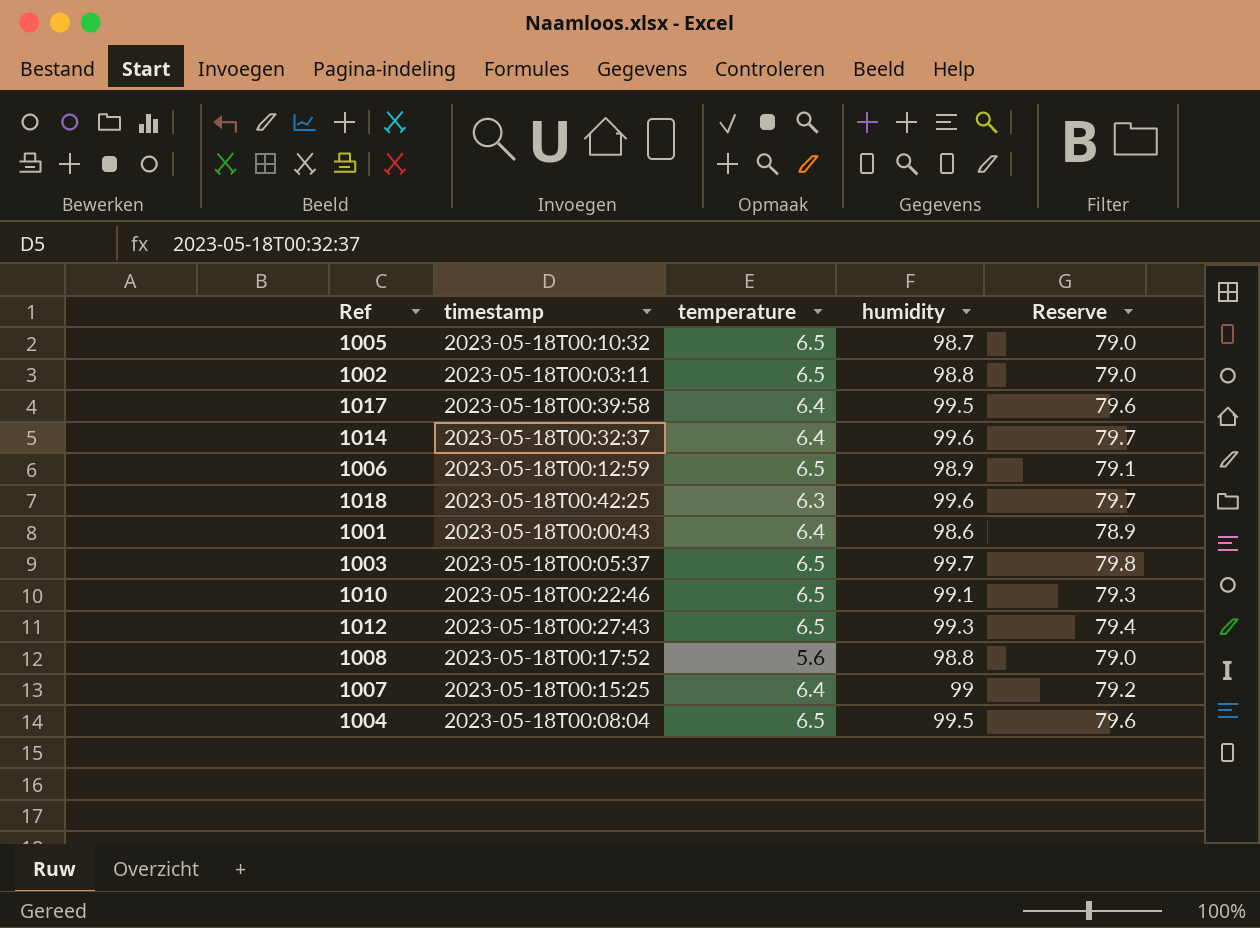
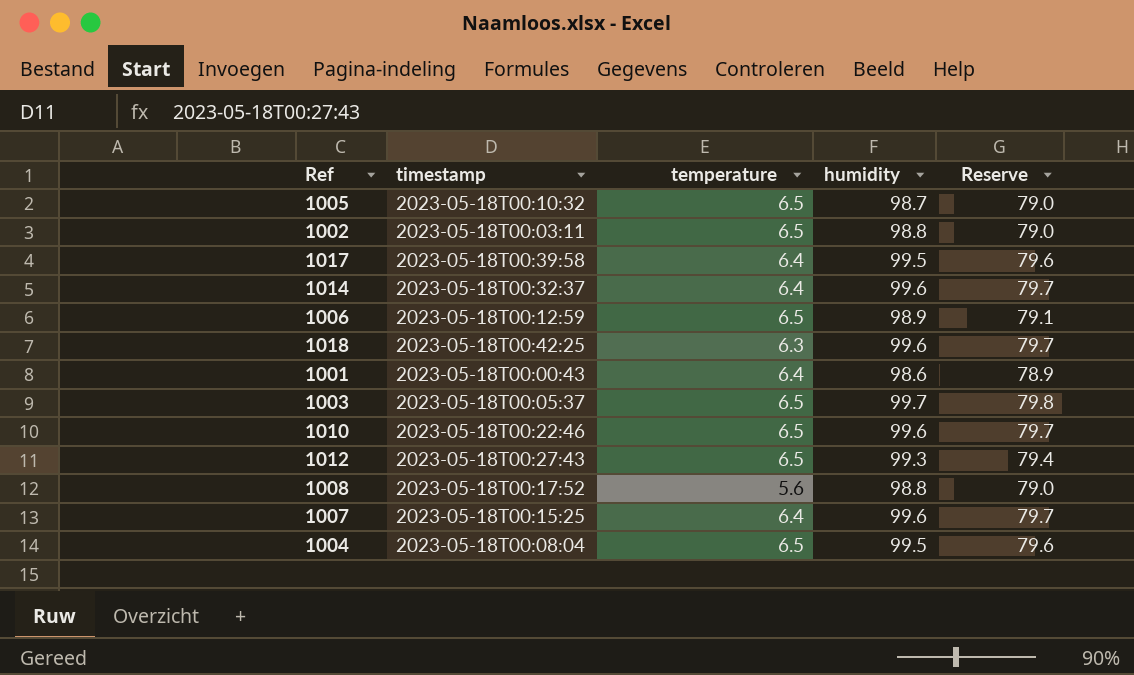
1010 | humidity: 99.1 -> 99.6
1010 | Reserve: 79.3 -> 79.7
1007 | humidity: 99 -> 99.6
1007 | Reserve: 79.2 -> 79.7

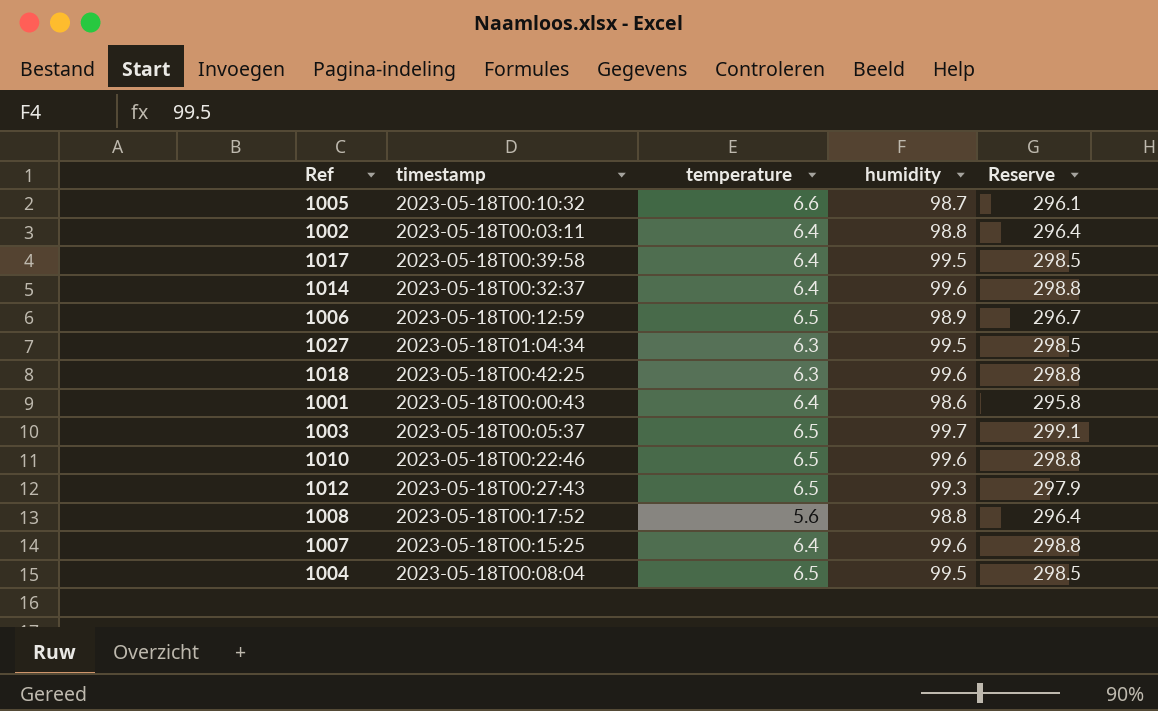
column Reserve | formula: [humidity] * 0.8 -> [humidity] * 3
1005 | temperature: 6.5 -> 6.6
1002 | temperature: 6.5 -> 6.4
row 1027: none -> 2023-05-18T01:04:34 | 6.3 | 99.5 | 298.5

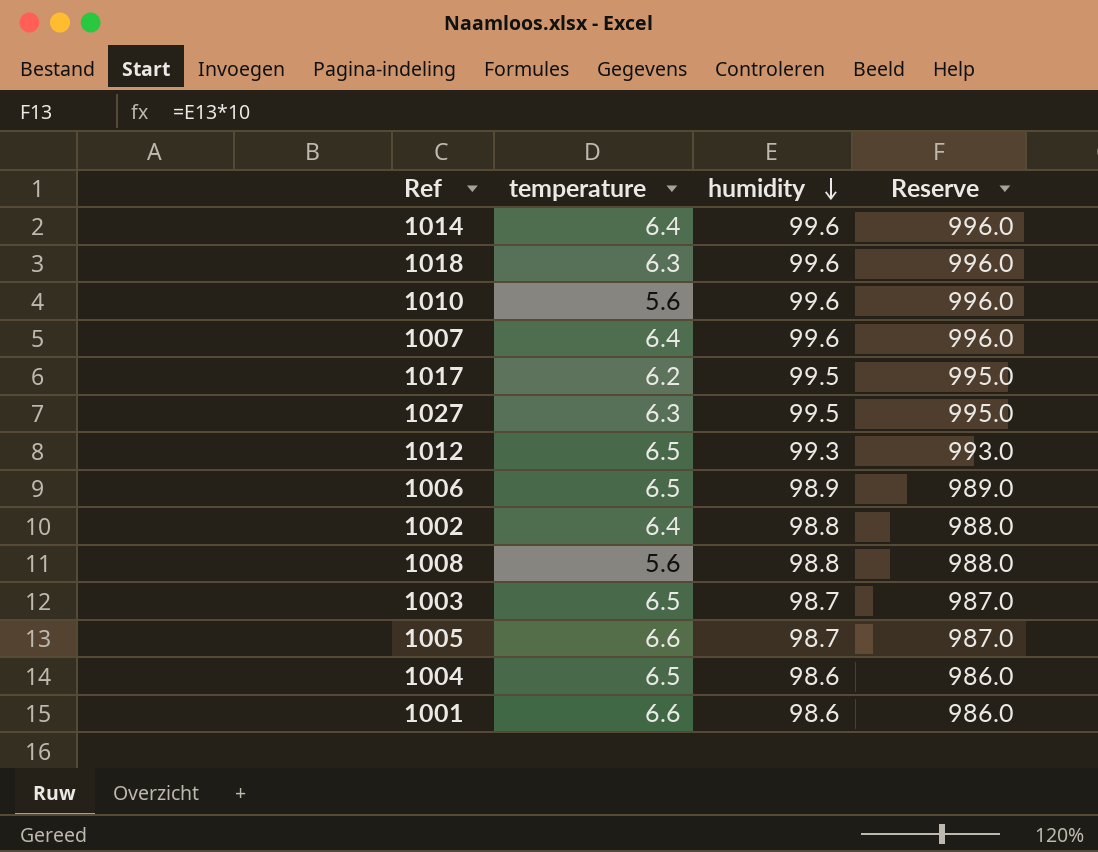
row order: none -> humidity descending
column timestamp | position: 2 -> none
column Reserve | formula: [humidity] * 3 -> [humidity] * 10
1010 | temperature: 6.5 -> 5.6
1017 | temperature: 6.4 -> 6.2
1003 | humidity: 99.7 -> 98.7
1004 | humidity: 99.5 -> 98.6
1001 | temperature: 6.4 -> 6.6

